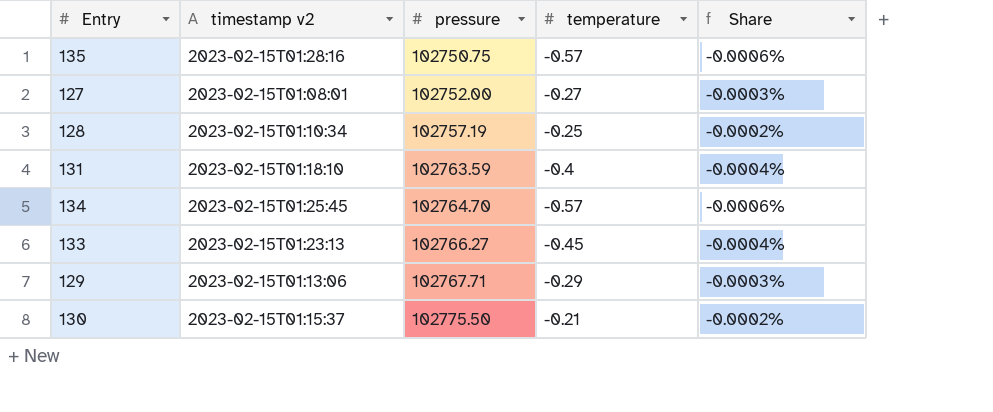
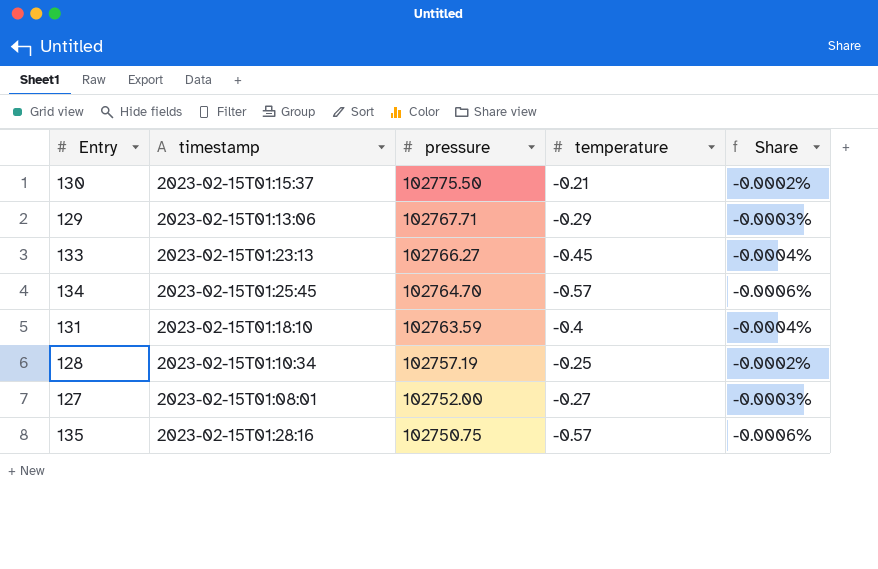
row order: pressure ascending -> pressure descending
column name: timestamp v2 -> timestamp

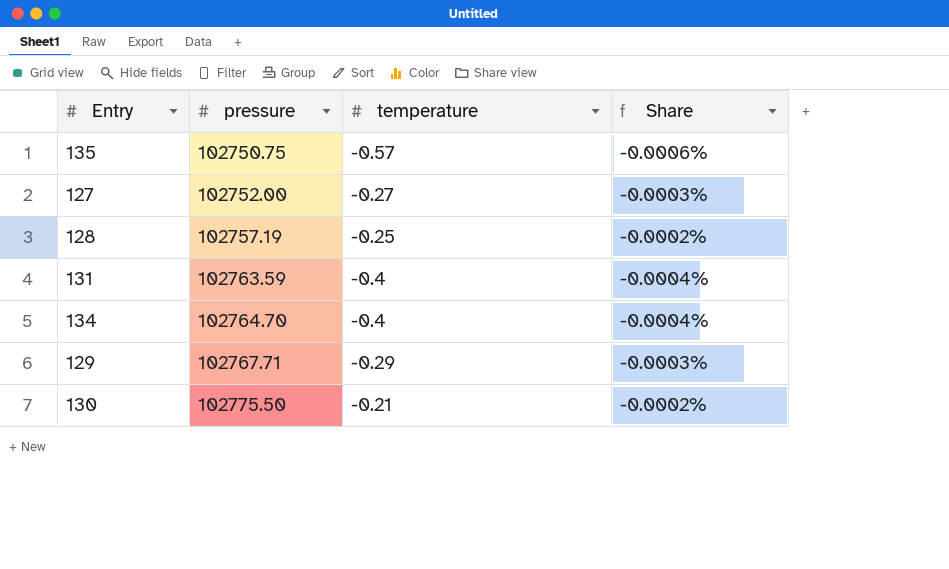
row order: pressure descending -> pressure ascending
column timestamp | position: 2 -> none
row 133: 2023-02-15T01:23:13 | 102766.27 | -0.45 | -0.0004% -> none
134 | temperature: -0.57 -> -0.4
134 | Share: -0.0006% -> -0.0004%

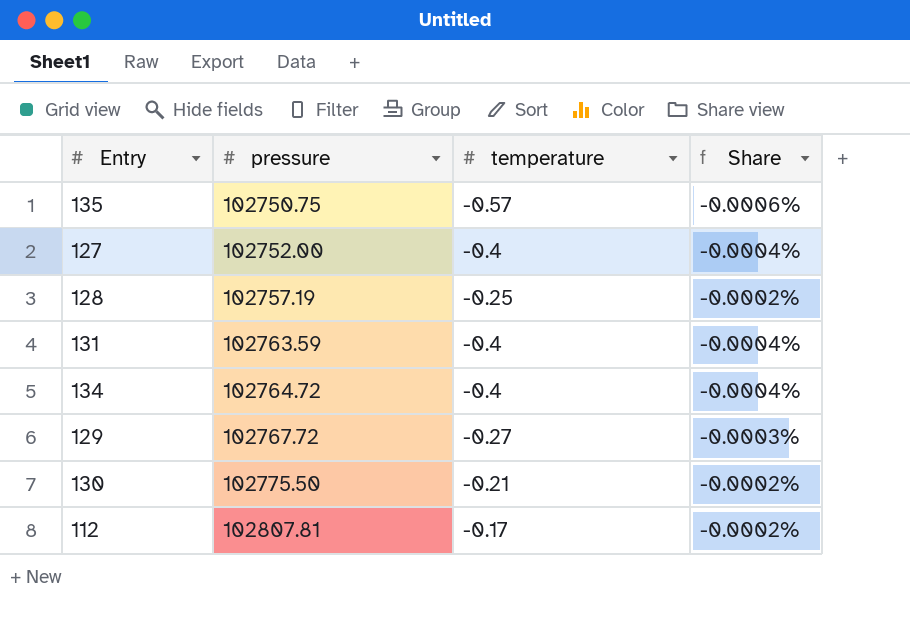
127 | temperature: -0.27 -> -0.4
127 | Share: -0.0003% -> -0.0004%
134 | pressure: 102764.70 -> 102764.72
129 | pressure: 102767.71 -> 102767.72
129 | temperature: -0.29 -> -0.27
row 112: none -> 102807.81 | -0.17 | -0.0002%

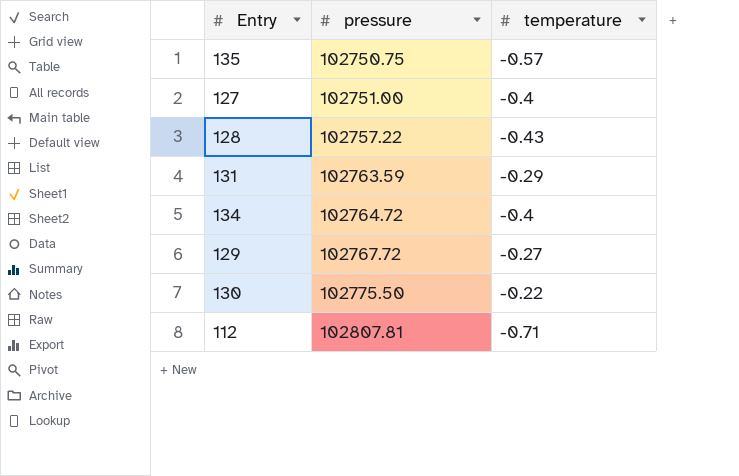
column Share | formula: [temperature] / [pressure] -> none
127 | pressure: 102752.00 -> 102751.00
128 | pressure: 102757.19 -> 102757.22
128 | temperature: -0.25 -> -0.43
131 | temperature: -0.4 -> -0.29
130 | temperature: -0.21 -> -0.22
112 | temperature: -0.17 -> -0.71

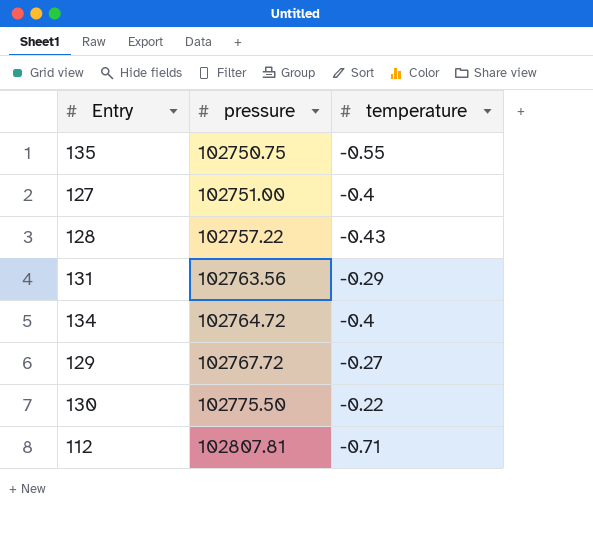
135 | temperature: -0.57 -> -0.55
131 | pressure: 102763.59 -> 102763.56

